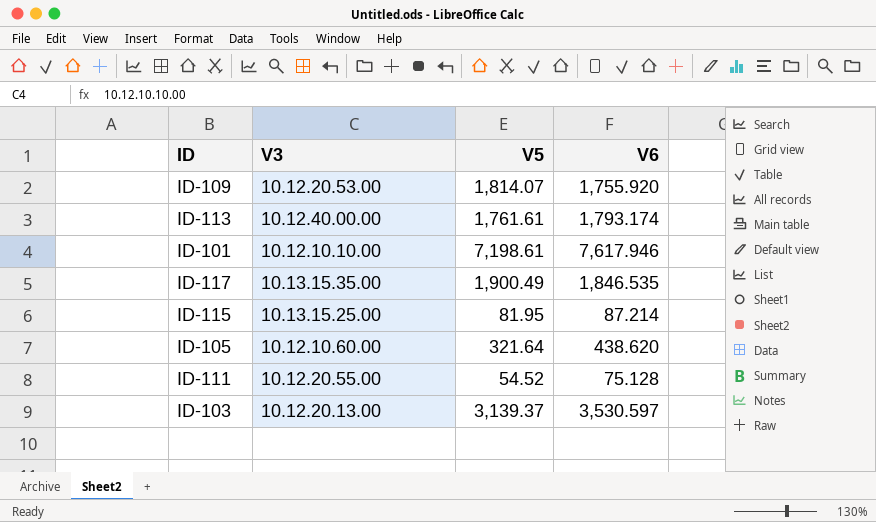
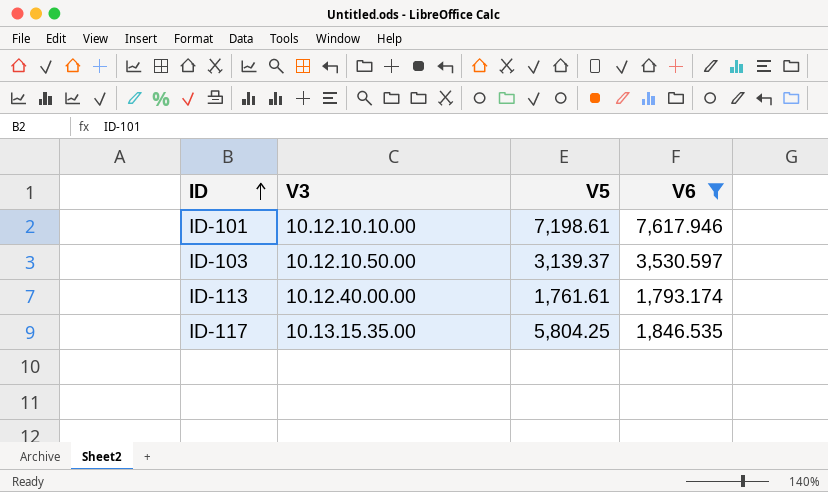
filter: none -> V6 >= 1,793.174
row order: none -> ID ascending
ID-103 | V3: 10.12.20.13.00 -> 10.12.10.50.00
ID-117 | V5: 1,900.49 -> 5,804.25

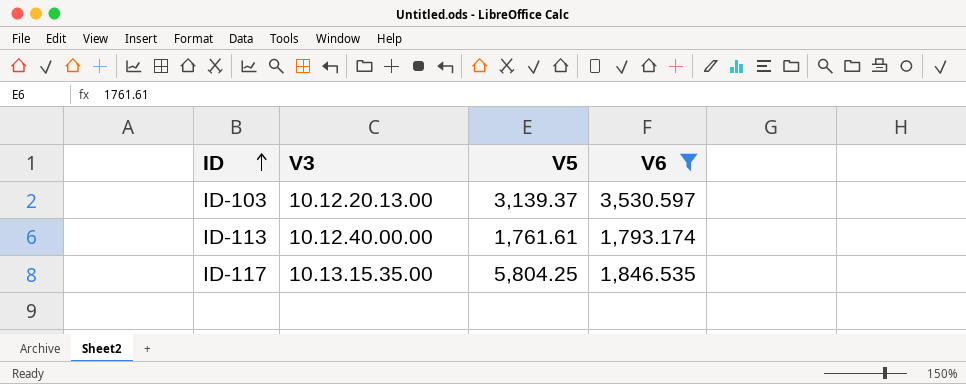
row ID-101: 10.12.10.10.00 | 7,198.61 | 7,617.946 -> none
ID-103 | V3: 10.12.10.50.00 -> 10.12.20.13.00

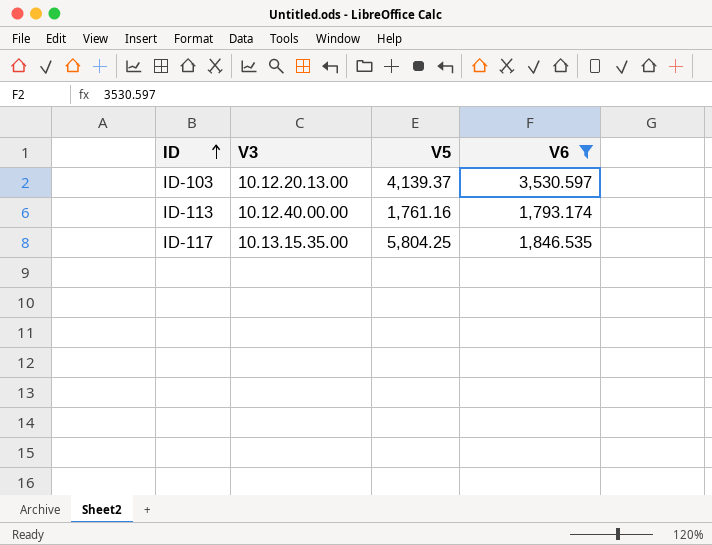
ID-103 | V5: 3,139.37 -> 4,139.37
ID-113 | V5: 1,761.61 -> 1,761.16

